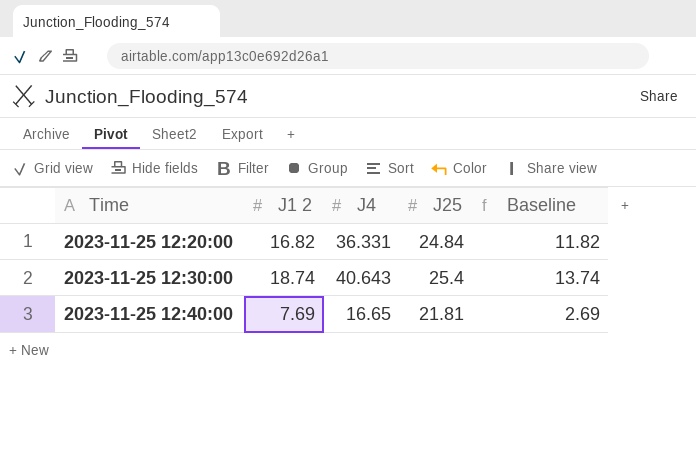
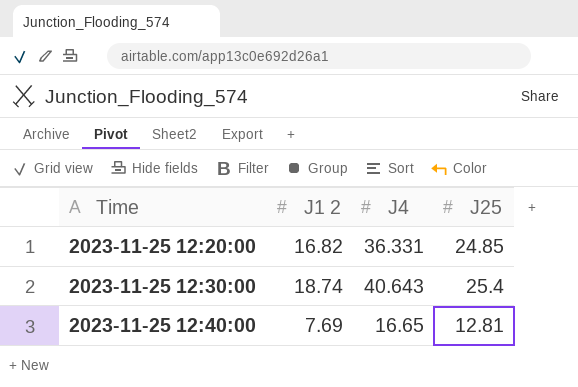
column Baseline | formula: [J1 2] - 5 -> none
2023-11-25 12:20:00 | J25: 24.84 -> 24.85
2023-11-25 12:40:00 | J25: 21.81 -> 12.81

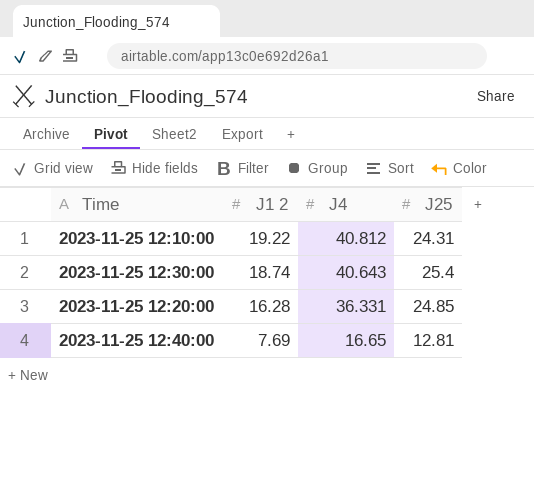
row order: Time ascending -> J1 2 descending
row 2023-11-25 12:10:00: none -> 19.22 | 40.812 | 24.31
2023-11-25 12:20:00 | J1 2: 16.82 -> 16.28

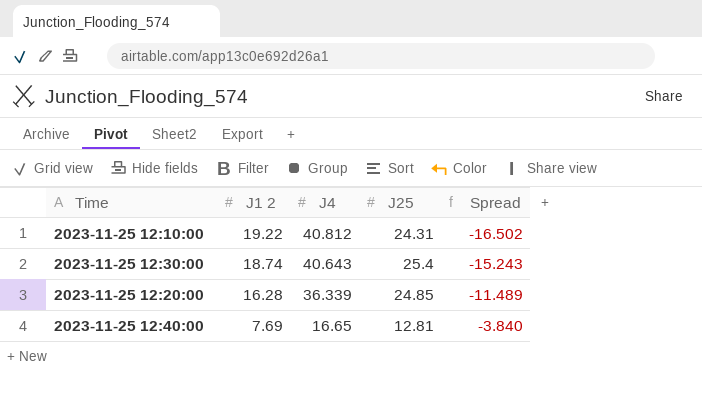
column Spread | formula: none -> [J25] - [J4]
2023-11-25 12:20:00 | J4: 36.331 -> 36.339

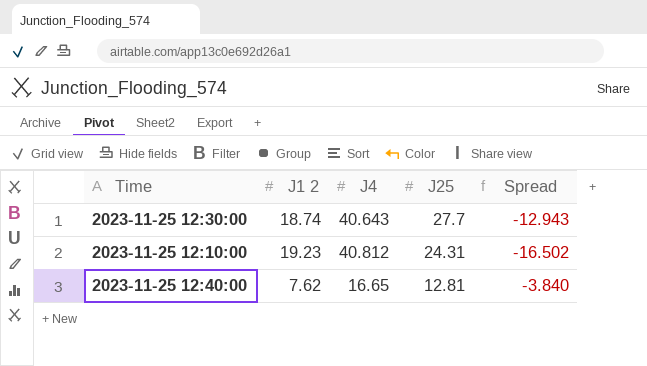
row order: J1 2 descending -> J25 descending
row 2023-11-25 12:20:00: 16.28 | 36.339 | 24.85 | -11.489 -> none
2023-11-25 12:30:00 | J25: 25.4 -> 27.7
2023-11-25 12:30:00 | Spread: -15.243 -> -12.943
2023-11-25 12:10:00 | J1 2: 19.22 -> 19.23
2023-11-25 12:40:00 | J1 2: 7.69 -> 7.62

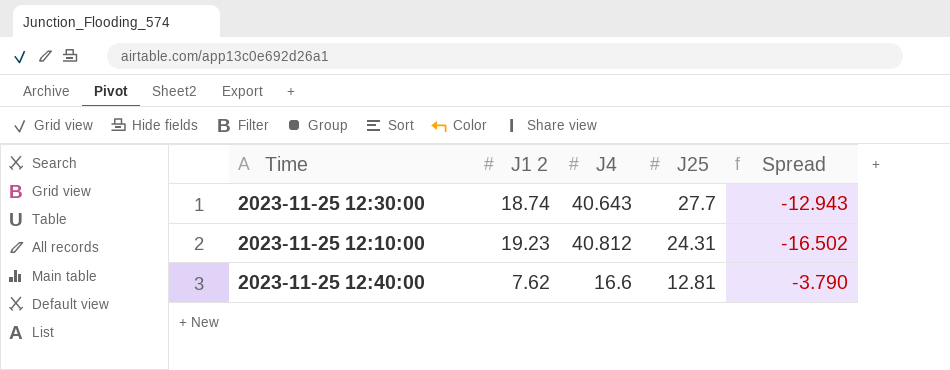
2023-11-25 12:40:00 | J4: 16.65 -> 16.6
2023-11-25 12:40:00 | Spread: -3.840 -> -3.790

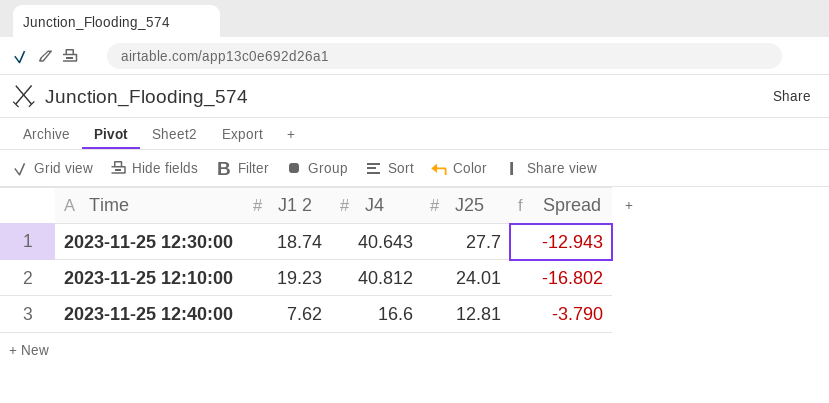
2023-11-25 12:10:00 | J25: 24.31 -> 24.01
2023-11-25 12:10:00 | Spread: -16.502 -> -16.802

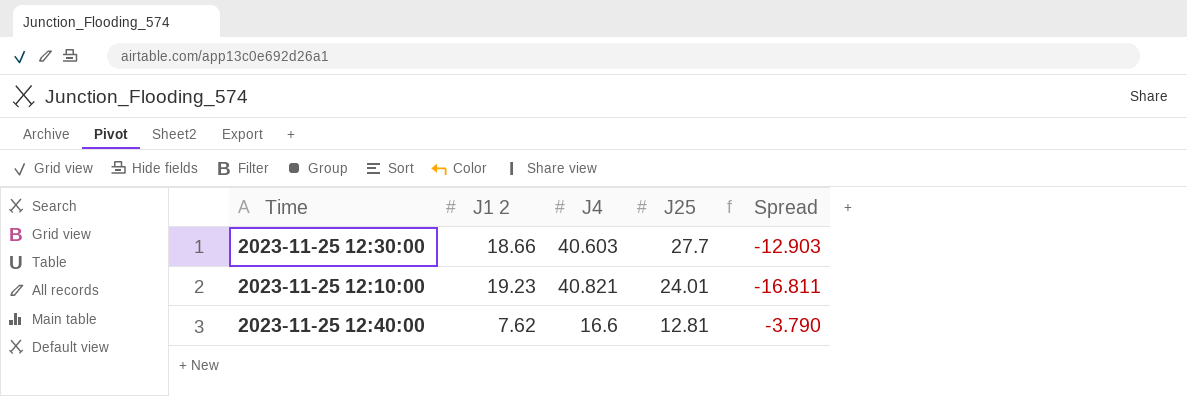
2023-11-25 12:30:00 | J1 2: 18.74 -> 18.66
2023-11-25 12:30:00 | J4: 40.643 -> 40.603
2023-11-25 12:30:00 | Spread: -12.943 -> -12.903
2023-11-25 12:10:00 | J4: 40.812 -> 40.821
2023-11-25 12:10:00 | Spread: -16.802 -> -16.811

